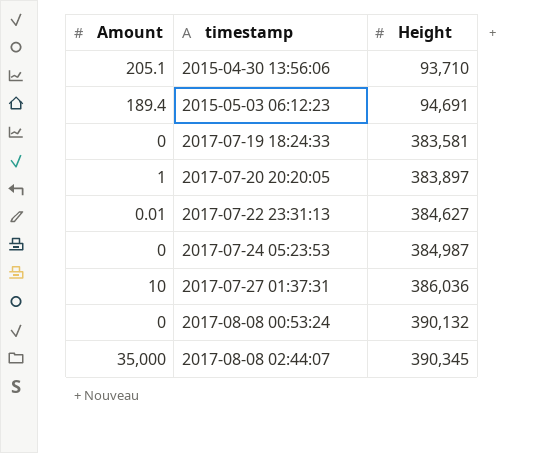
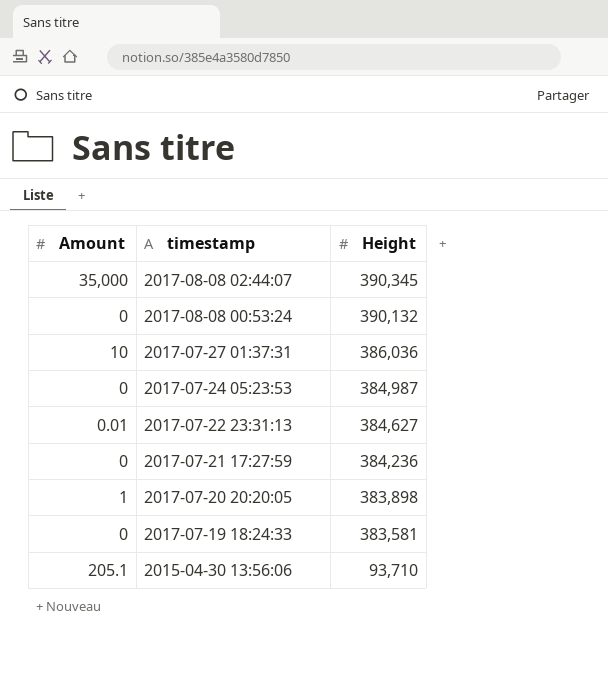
row order: timestamp ascending -> timestamp descending
row 2015-05-03 06:12:23: 189.4 | 94,691 -> none
row 2017-07-21 17:27:59: none -> 0 | 384,236
2017-07-20 20:20:05 | Height: 383,897 -> 383,898

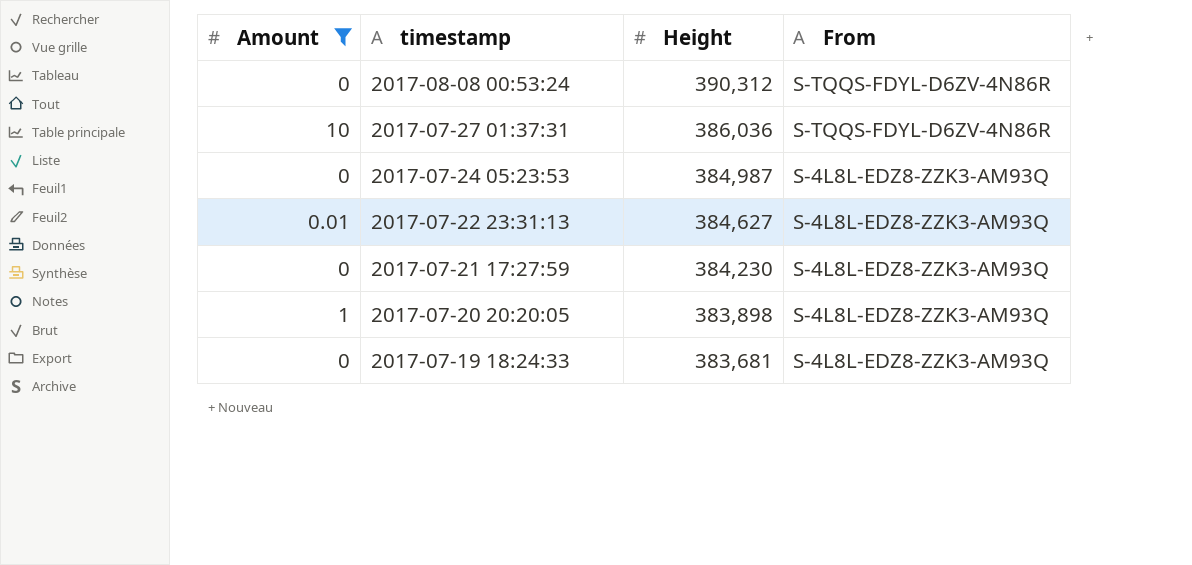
filter: none -> Amount <= 10
column From | position: none -> 4
2017-08-08 00:53:24 | Height: 390,132 -> 390,312
2017-07-21 17:27:59 | Height: 384,236 -> 384,230
2017-07-19 18:24:33 | Height: 383,581 -> 383,681

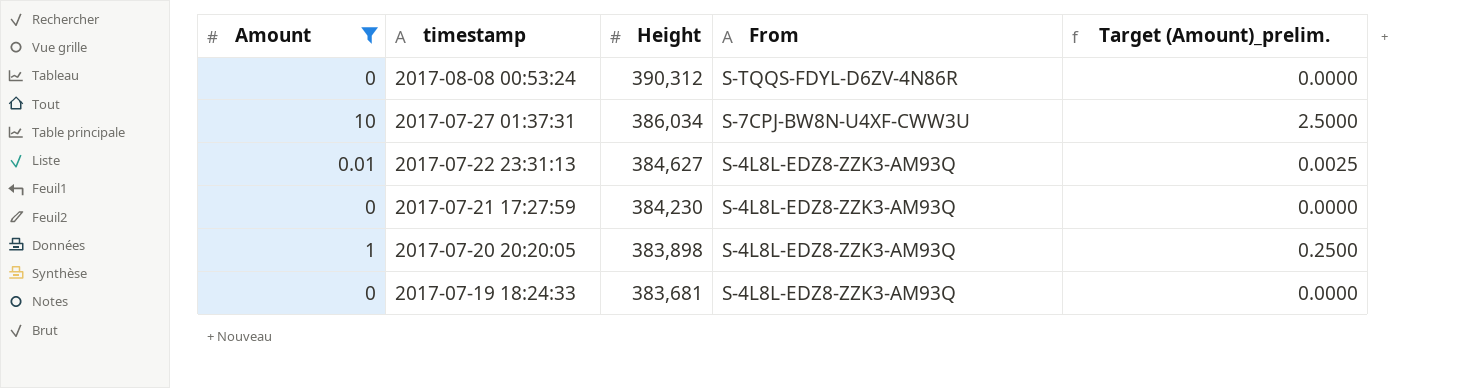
column Target (Amount)_prelim. | formula: none -> [Amount] * 0.25
row 2017-07-24 05:23:53: 0 | 384,987 | S-4L8L-EDZ8-ZZK3-AM93Q -> none
2017-07-27 01:37:31 | Height: 386,036 -> 386,034
2017-07-27 01:37:31 | From: S-TQQS-FDYL-D6ZV-4N86R -> S-7CPJ-BW8N-U4XF-CWW3U

